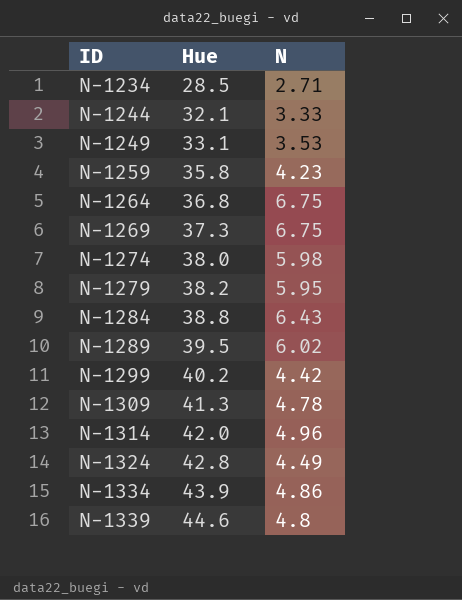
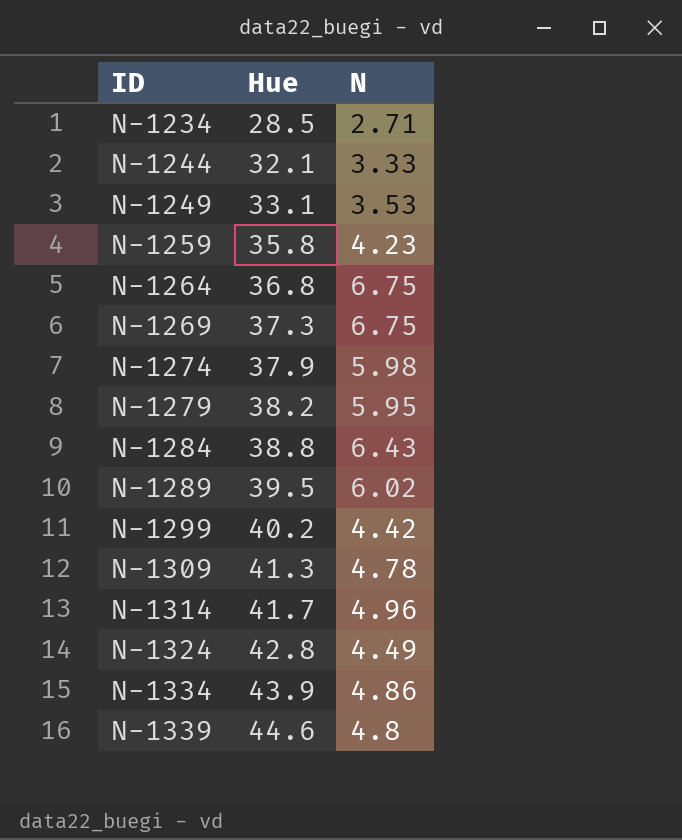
N-1274 | Hue: 38.0 -> 37.9
N-1314 | Hue: 42.0 -> 41.7

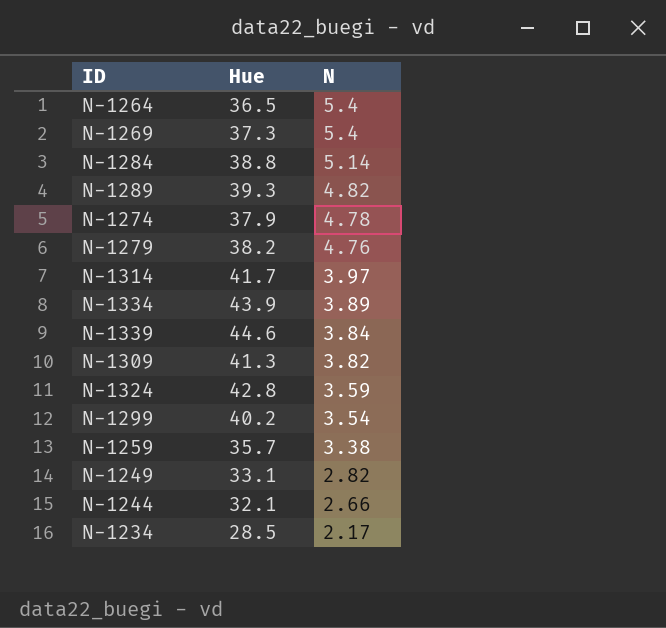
row order: ID ascending -> N descending
N-1264 | Hue: 36.8 -> 36.5
N-1264 | N: 6.75 -> 5.4
N-1269 | N: 6.75 -> 5.4
N-1284 | N: 6.43 -> 5.14
N-1289 | Hue: 39.5 -> 39.3
N-1289 | N: 6.02 -> 4.82
N-1274 | N: 5.98 -> 4.78
N-1279 | N: 5.95 -> 4.76
N-1314 | N: 4.96 -> 3.97
N-1334 | N: 4.86 -> 3.89
N-1339 | N: 4.8 -> 3.84
N-1309 | N: 4.78 -> 3.82
N-1324 | N: 4.49 -> 3.59
N-1299 | N: 4.42 -> 3.54
N-1259 | Hue: 35.8 -> 35.7
N-1259 | N: 4.23 -> 3.38
N-1249 | N: 3.53 -> 2.82
N-1244 | N: 3.33 -> 2.66
N-1234 | N: 2.71 -> 2.17

